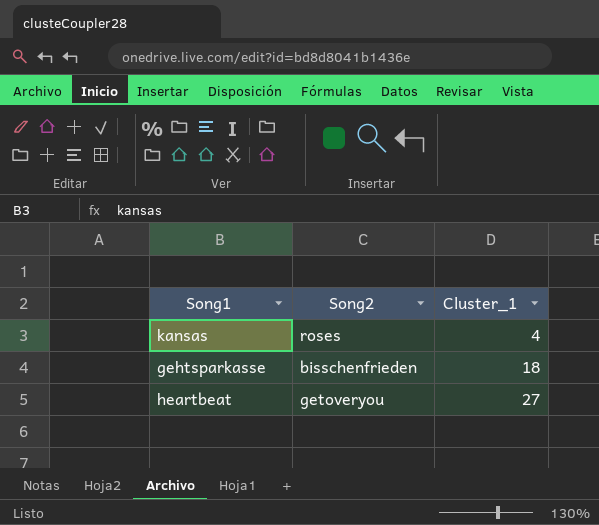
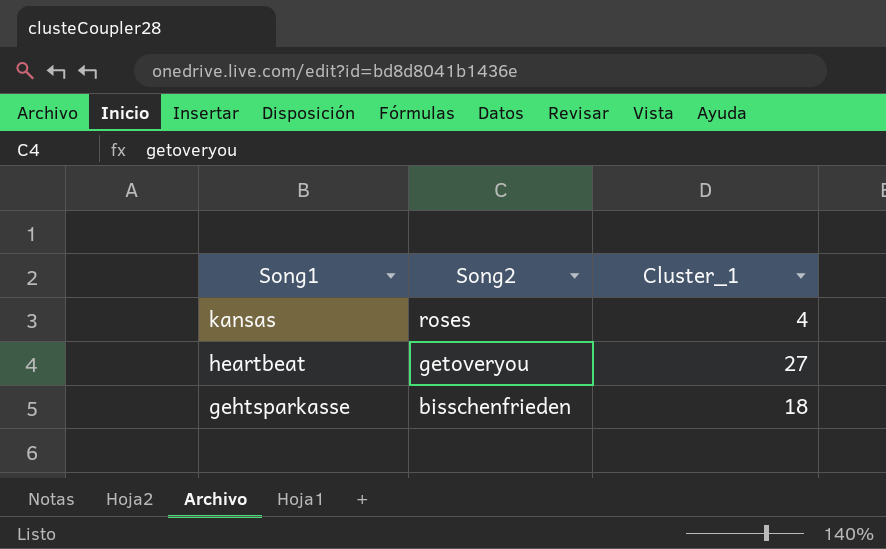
row order: Cluster_1 ascending -> Song1 descending

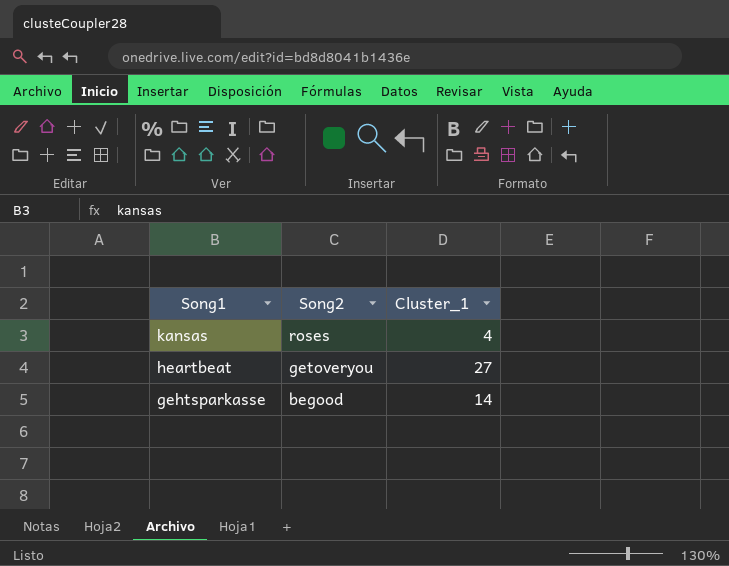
gehtsparkasse | Song2: bisschenfrieden -> begood
gehtsparkasse | Cluster_1: 18 -> 14

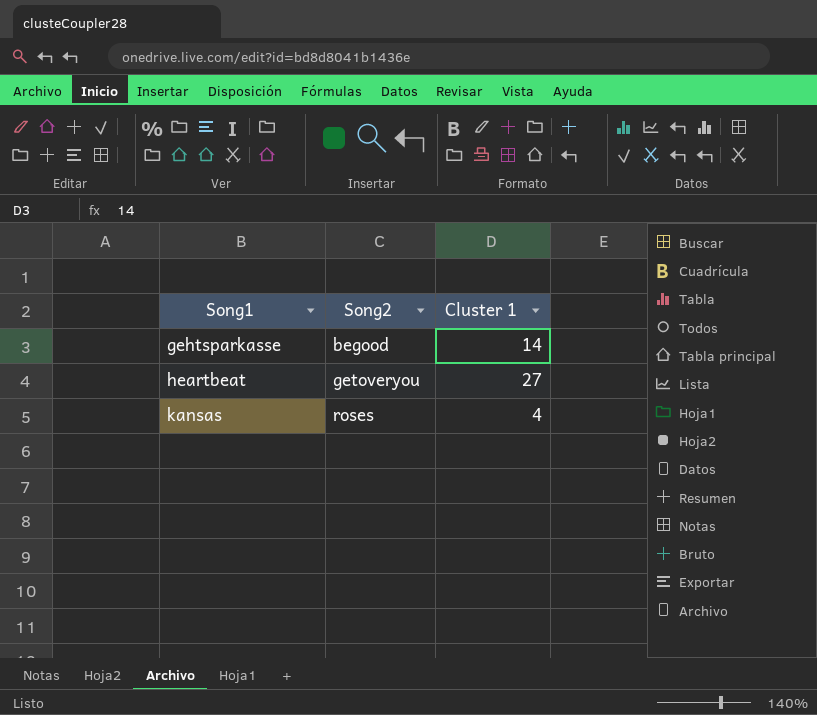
row order: Song1 descending -> Song1 ascending
column name: Cluster_1 -> Cluster 1

